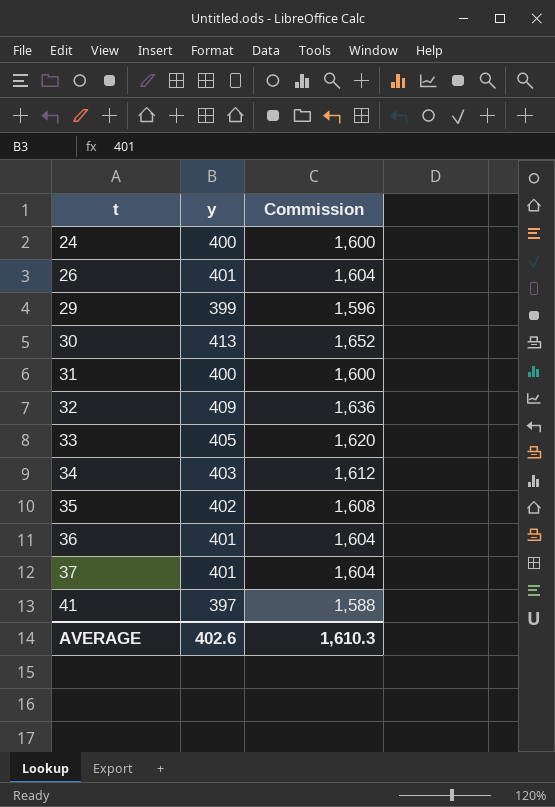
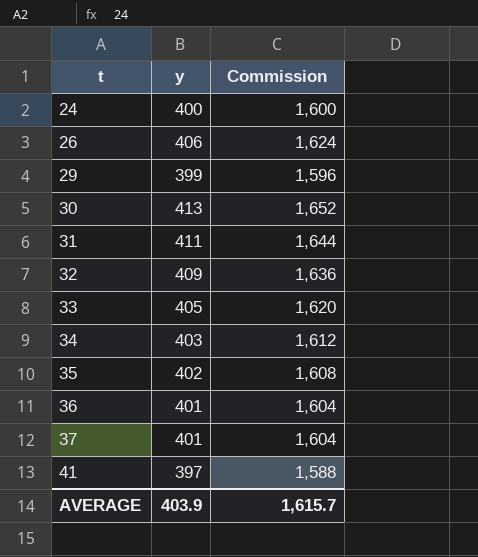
26 | y: 401 -> 406
26 | Commission: 1,604 -> 1,624
31 | y: 400 -> 411
31 | Commission: 1,600 -> 1,644
AVERAGE | y: 402.6 -> 403.9
AVERAGE | Commission: 1,610.3 -> 1,615.7

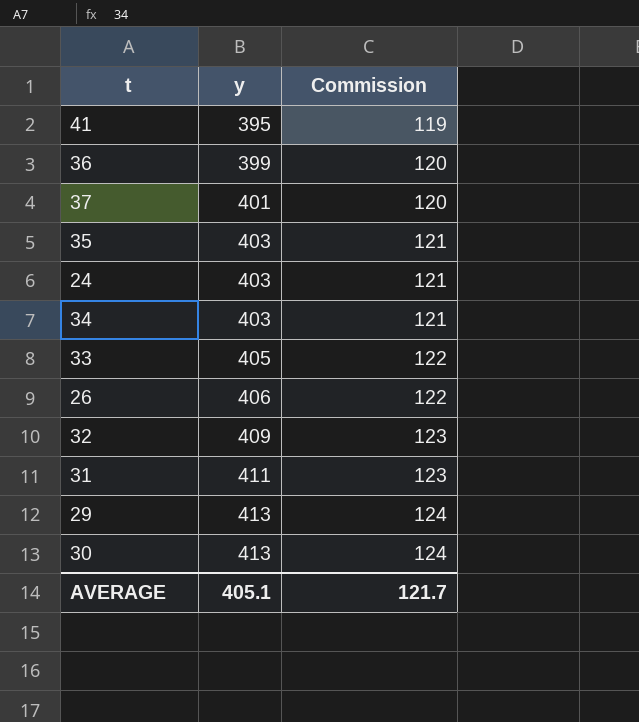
row order: t ascending -> y ascending
column Commission | formula: [y] * 4 -> [y] * 0.3
41 | y: 397 -> 395
36 | y: 401 -> 399
35 | y: 402 -> 403
24 | y: 400 -> 403
29 | y: 399 -> 413
AVERAGE | y: 403.9 -> 405.1
AVERAGE | Commission: 1,615.7 -> 121.7

